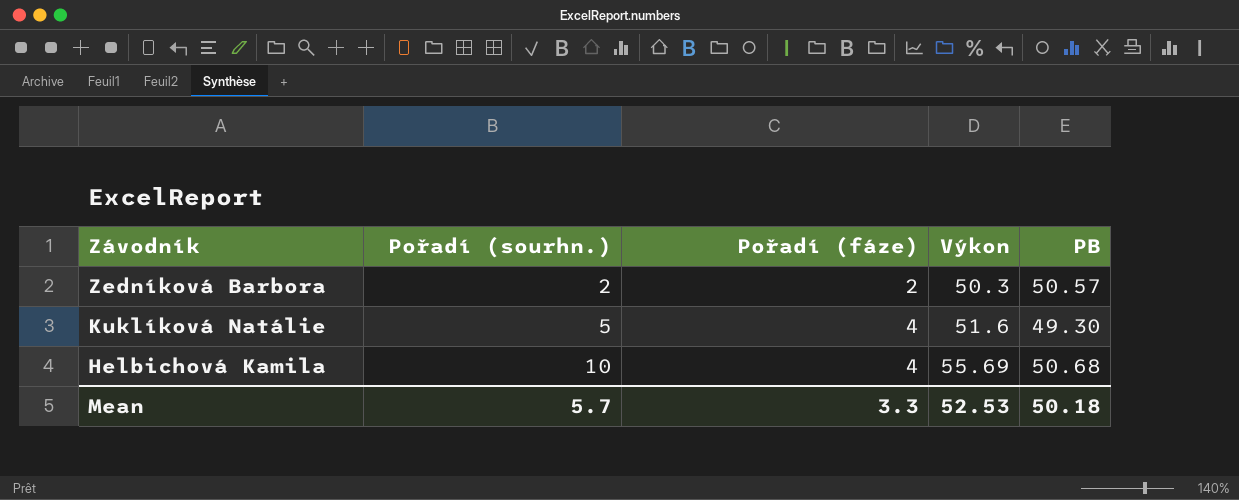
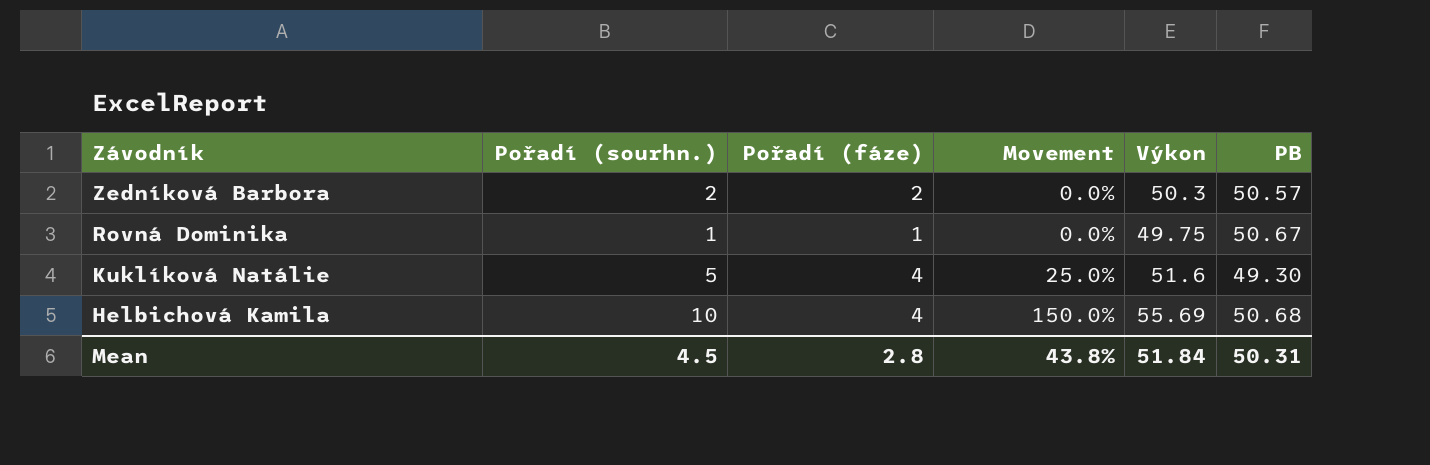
column Movement | formula: none -> ([Pořadí (sourhn.)] - [Pořadí (fáze)]) / [Pořadí (fáze)]
row Rovná Dominika: none -> 1 | 1 | 0.0% | 49.75 | 50.67
Mean | Pořadí (sourhn.): 5.7 -> 4.5
Mean | Pořadí (fáze): 3.3 -> 2.8
Mean | Výkon: 52.53 -> 51.84
Mean | PB: 50.18 -> 50.31

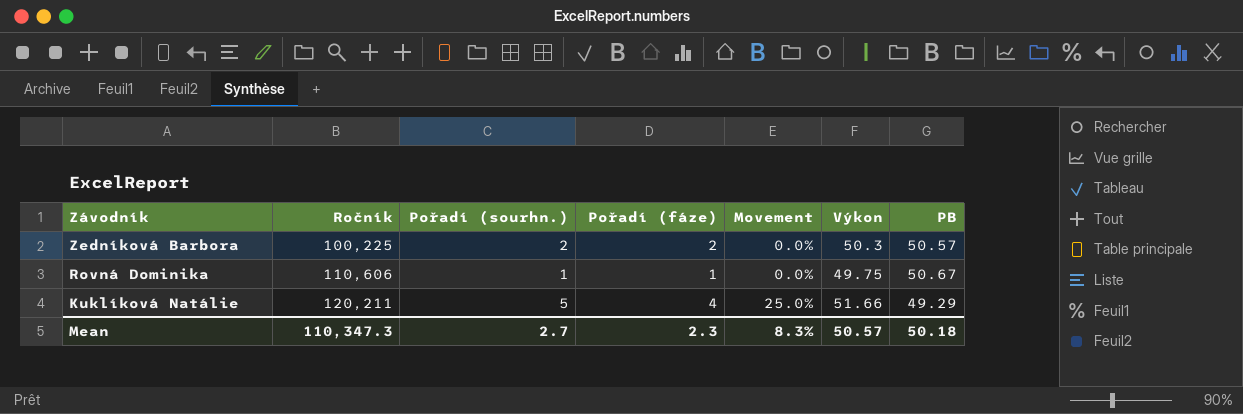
column Ročník | position: none -> 2
row Helbichová Kamila: 10 | 4 | 150.0% | 55.69 | 50.68 -> none
Kuklíková Natálie | Výkon: 51.6 -> 51.66
Kuklíková Natálie | PB: 49.30 -> 49.29
Mean | Pořadí (sourhn.): 4.5 -> 2.7
Mean | Pořadí (fáze): 2.8 -> 2.3
Mean | Movement: 43.8% -> 8.3%
Mean | Výkon: 51.84 -> 50.57
Mean | PB: 50.31 -> 50.18

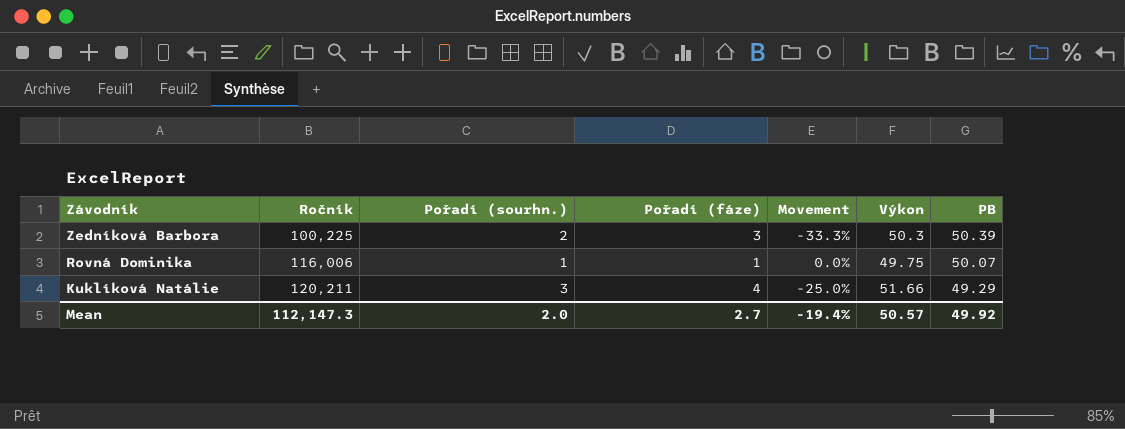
Zedníková Barbora | Pořadí (fáze): 2 -> 3
Zedníková Barbora | Movement: 0.0% -> -33.3%
Zedníková Barbora | PB: 50.57 -> 50.39
Rovná Dominika | Ročník: 110,606 -> 116,006
Rovná Dominika | PB: 50.67 -> 50.07
Kuklíková Natálie | Pořadí (sourhn.): 5 -> 3
Kuklíková Natálie | Movement: 25.0% -> -25.0%
Mean | Ročník: 110,347.3 -> 112,147.3
Mean | Pořadí (sourhn.): 2.7 -> 2.0
Mean | Pořadí (fáze): 2.3 -> 2.7
Mean | Movement: 8.3% -> -19.4%
Mean | PB: 50.18 -> 49.92

